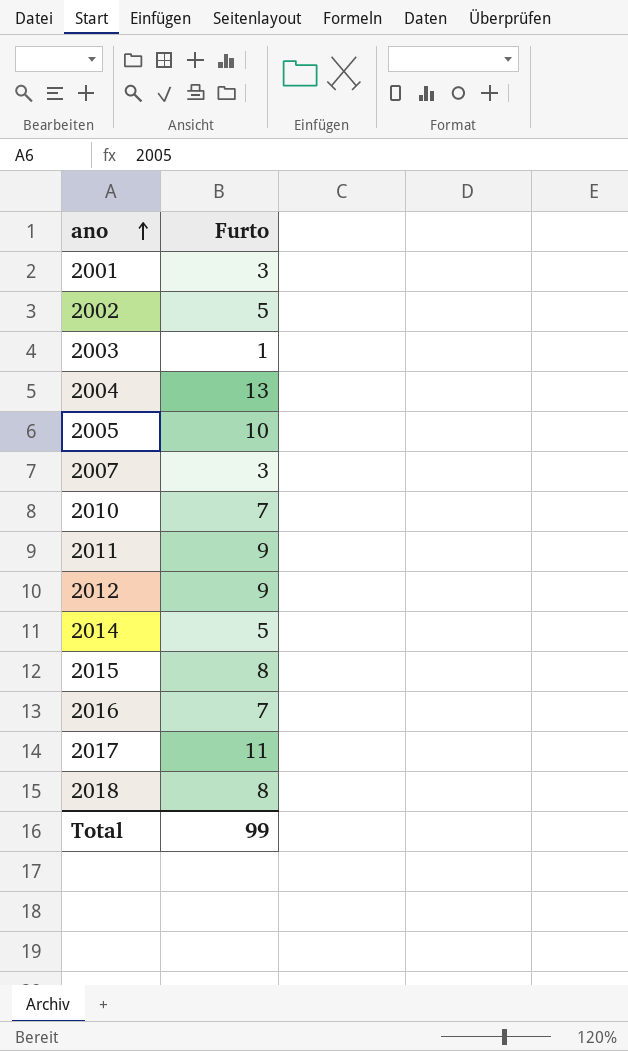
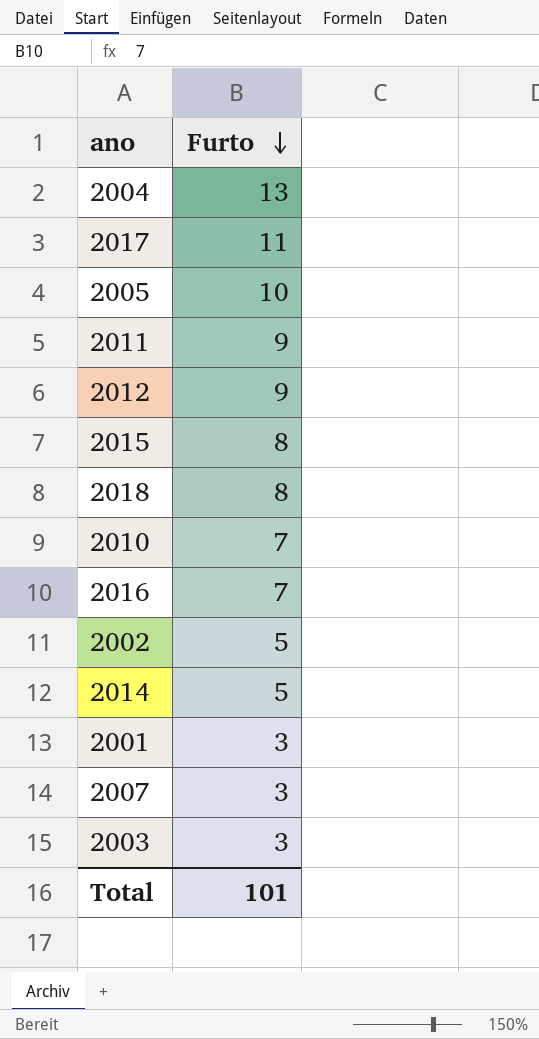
row order: ano ascending -> Furto descending
2003 | Furto: 1 -> 3
Total | Furto: 99 -> 101

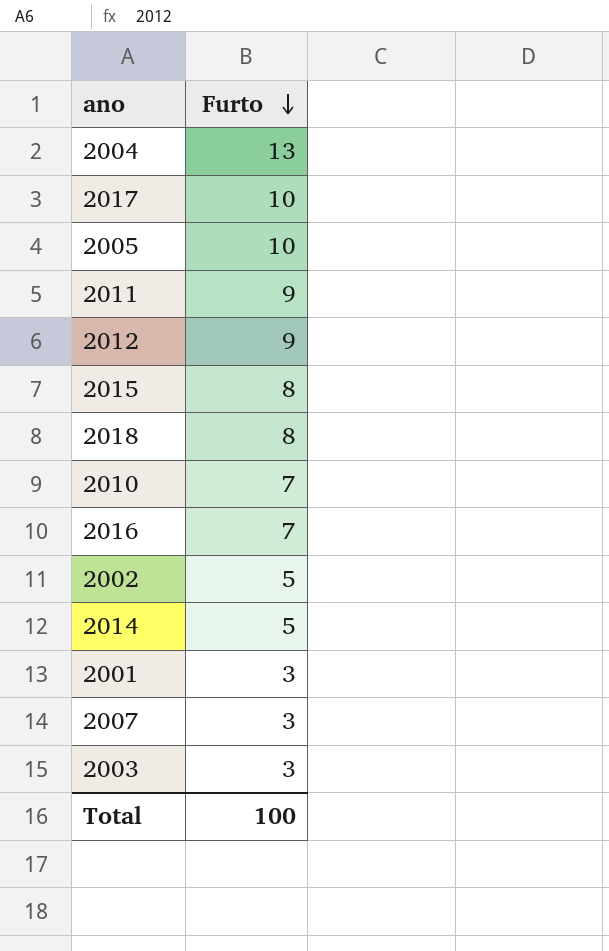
2017 | Furto: 11 -> 10
Total | Furto: 101 -> 100

